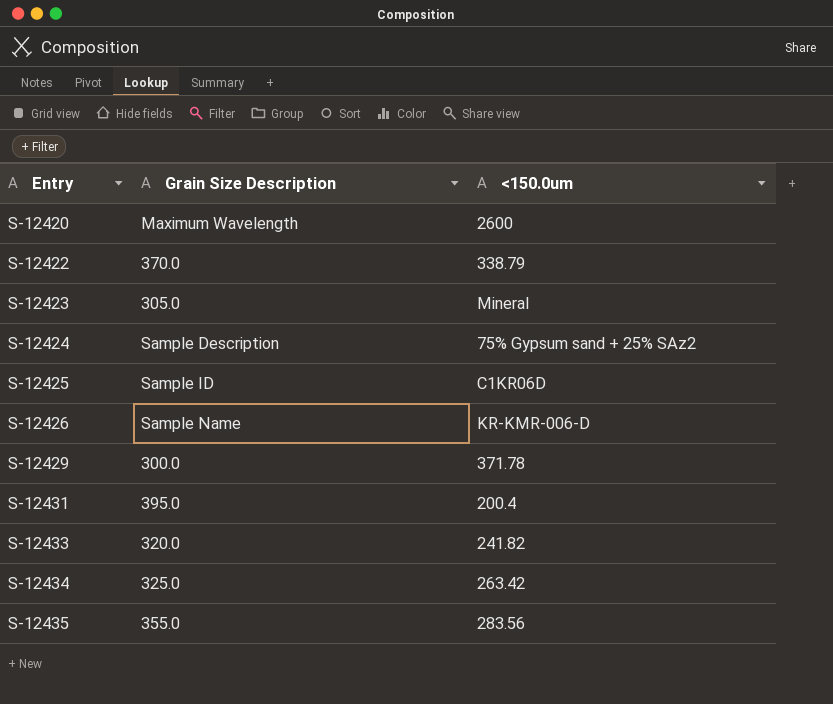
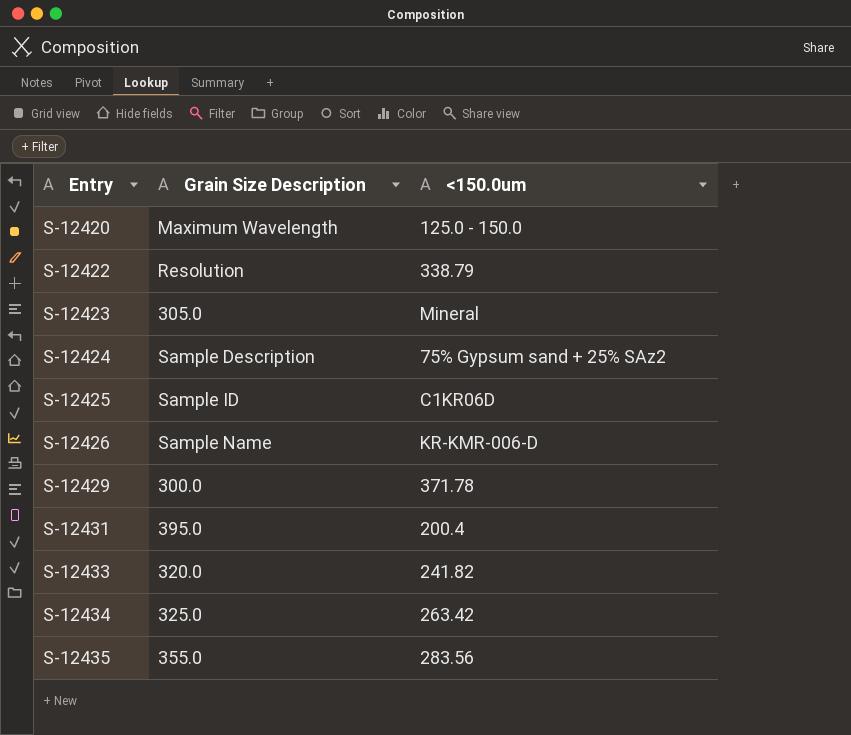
S-12420 | <150.0um: 2600 -> 125.0 - 150.0
S-12422 | Grain Size Description: 370.0 -> Resolution

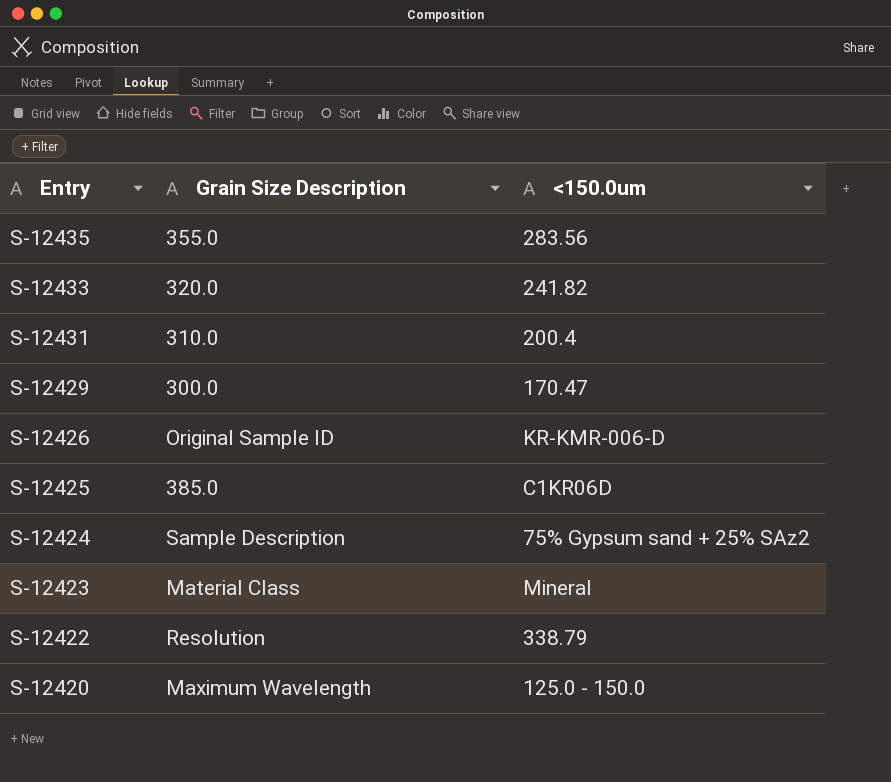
row order: Entry ascending -> Entry descending
row S-12434: 325.0 | 263.42 -> none
S-12431 | Grain Size Description: 395.0 -> 310.0
S-12429 | <150.0um: 371.78 -> 170.47
S-12426 | Grain Size Description: Sample Name -> Original Sample ID
S-12425 | Grain Size Description: Sample ID -> 385.0
S-12423 | Grain Size Description: 305.0 -> Material Class

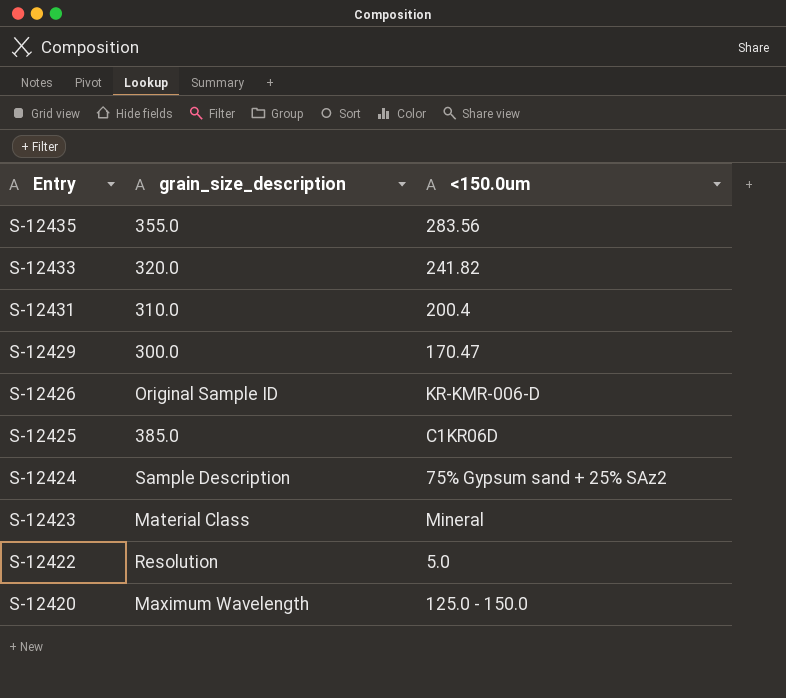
column name: Grain Size Description -> grain_size_description
S-12422 | <150.0um: 338.79 -> 5.0

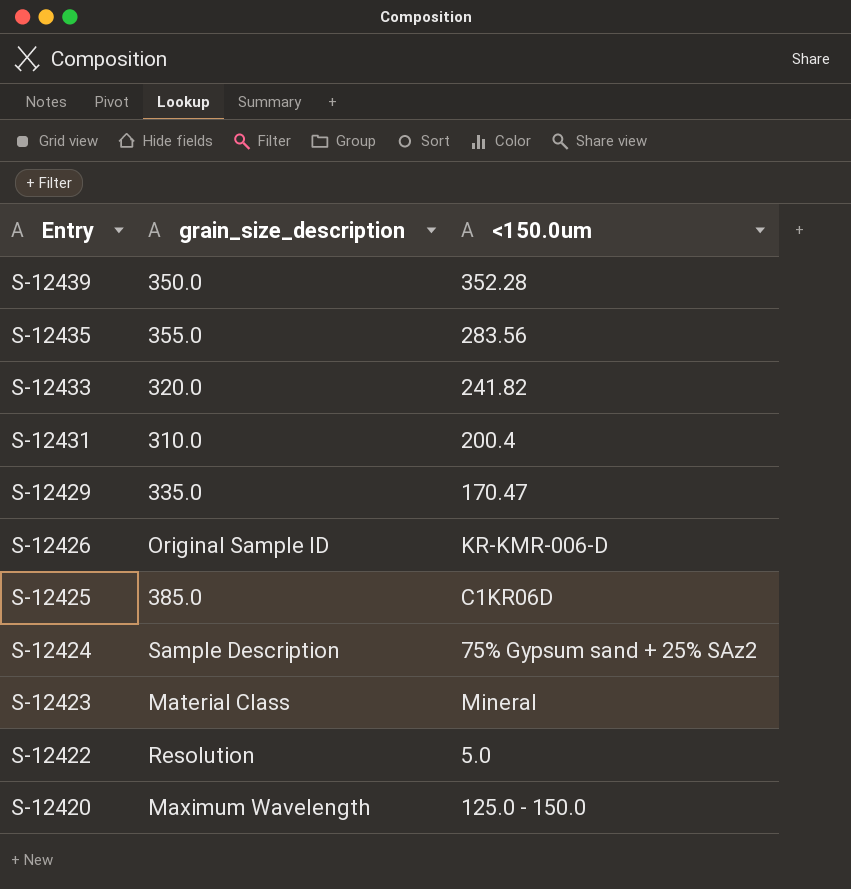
row S-12439: none -> 350.0 | 352.28
S-12429 | grain_size_description: 300.0 -> 335.0

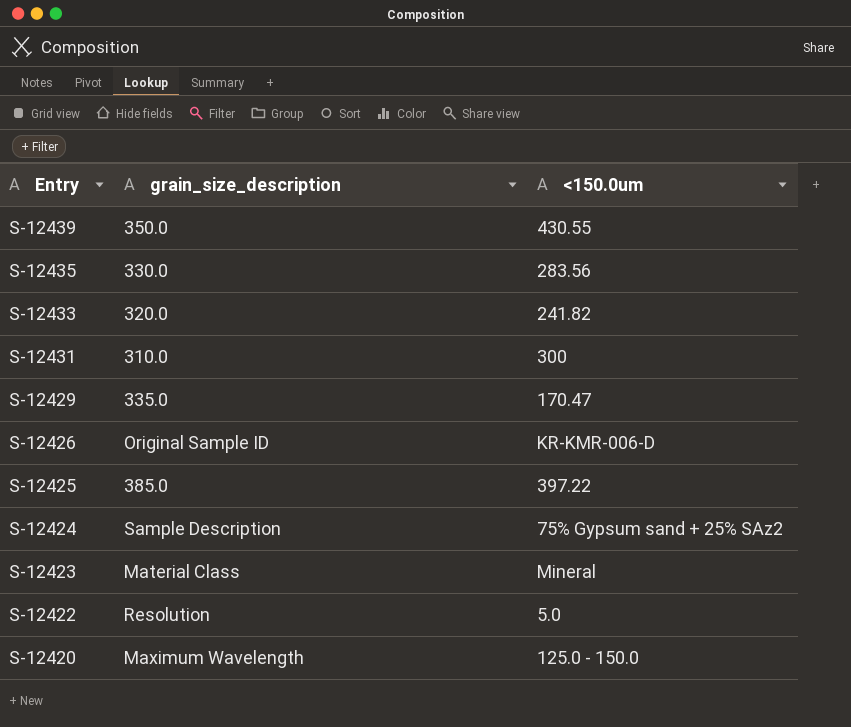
S-12439 | <150.0um: 352.28 -> 430.55
S-12435 | grain_size_description: 355.0 -> 330.0
S-12431 | <150.0um: 200.4 -> 300
S-12425 | <150.0um: C1KR06D -> 397.22

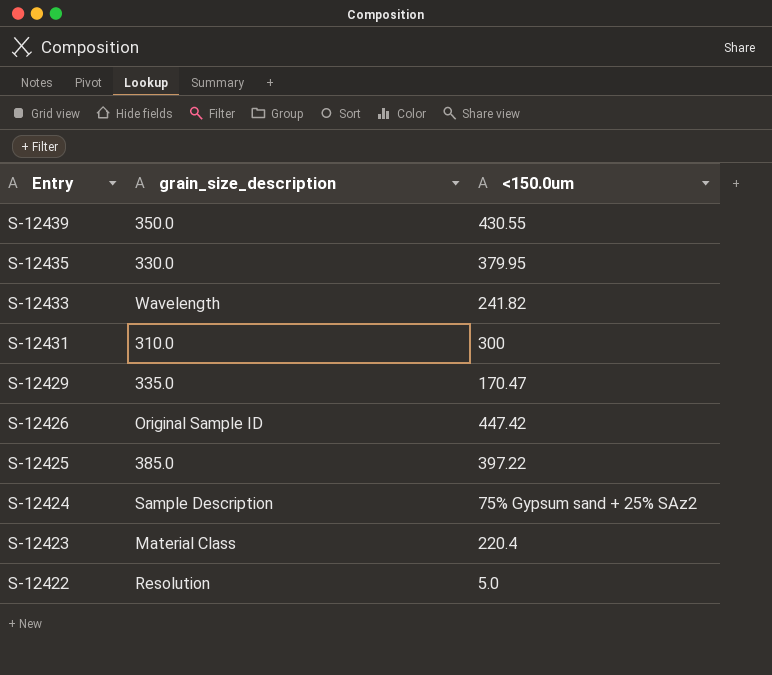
row S-12420: Maximum Wavelength | 125.0 - 150.0 -> none
S-12435 | <150.0um: 283.56 -> 379.95
S-12433 | grain_size_description: 320.0 -> Wavelength
S-12426 | <150.0um: KR-KMR-006-D -> 447.42
S-12423 | <150.0um: Mineral -> 220.4

